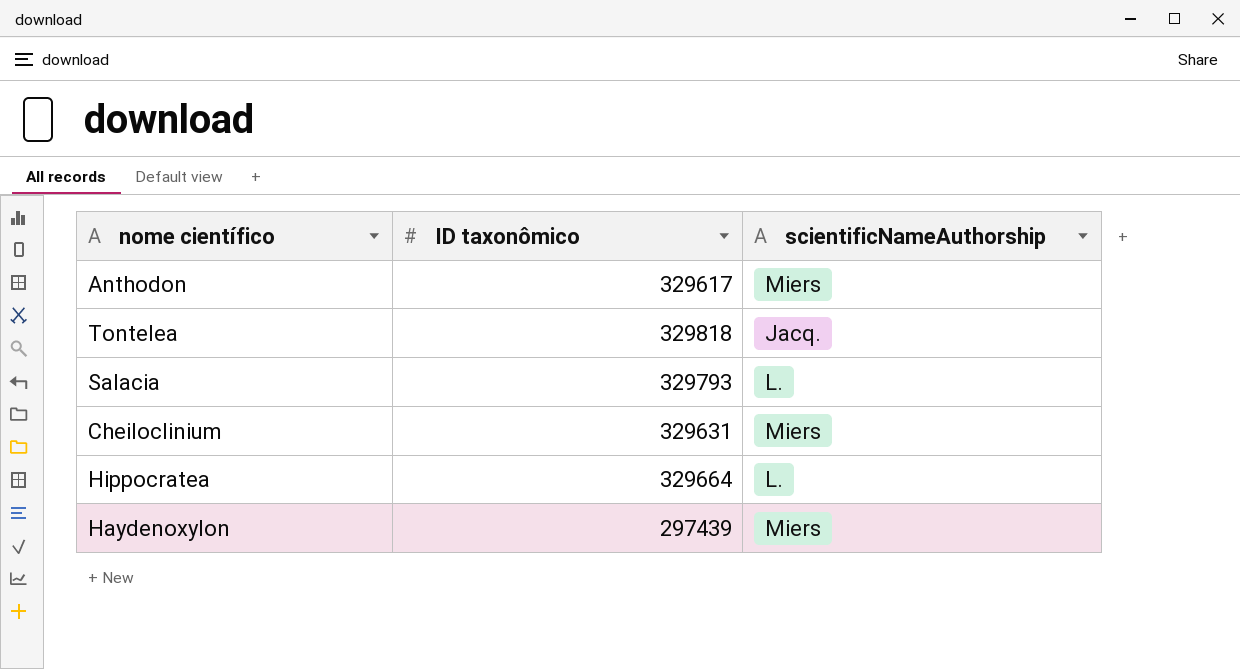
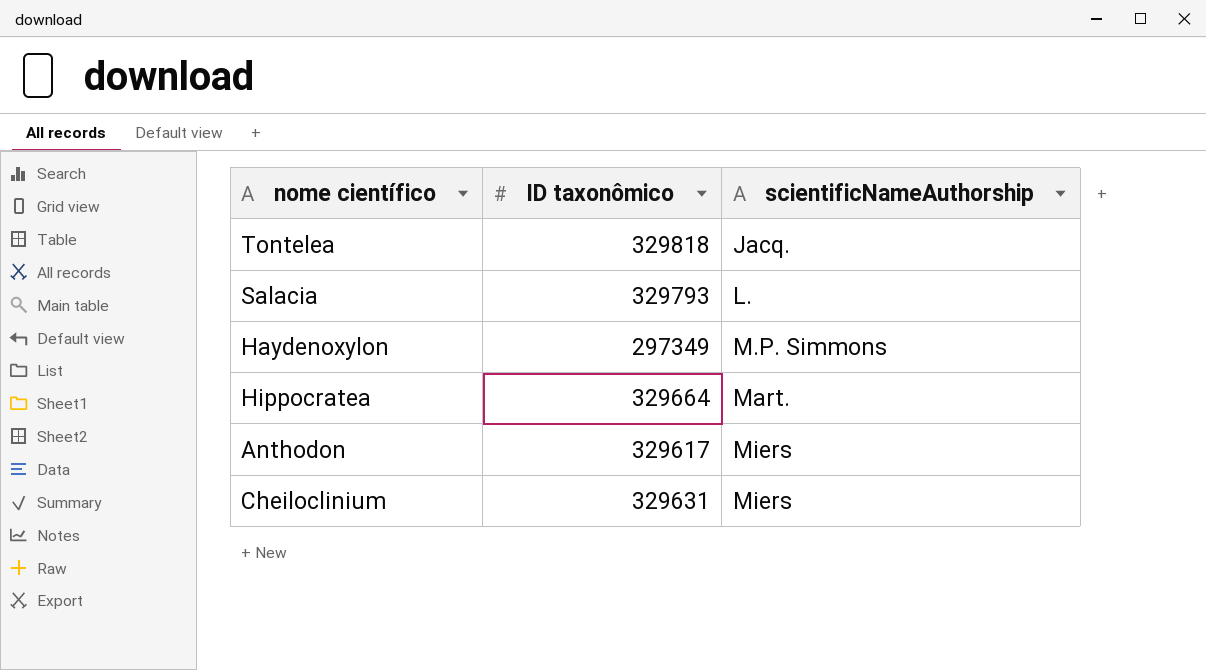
row order: none -> scientificNameAuthorship ascending
Haydenoxylon | ID taxonômico: 297439 -> 297349
Haydenoxylon | scientificNameAuthorship: Miers -> M.P. Simmons
Hippocratea | scientificNameAuthorship: L. -> Mart.

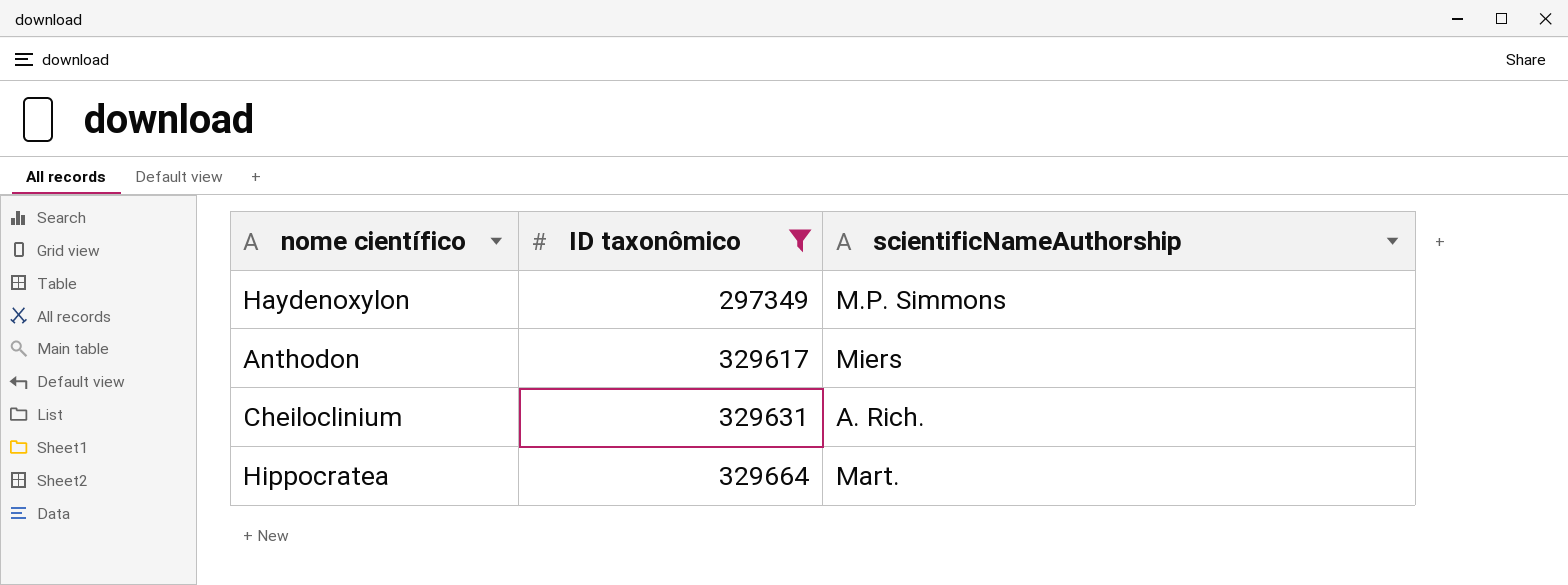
filter: none -> ID taxonômico <= 329664
row order: scientificNameAuthorship ascending -> ID taxonômico ascending
Cheiloclinium | scientificNameAuthorship: Miers -> A. Rich.

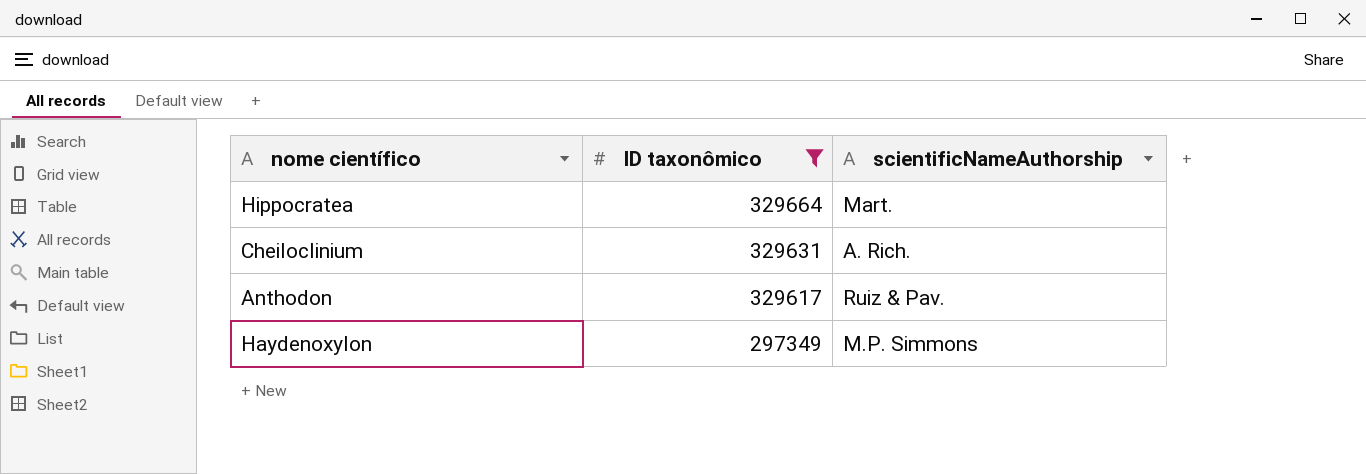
row order: ID taxonômico ascending -> ID taxonômico descending
Anthodon | scientificNameAuthorship: Miers -> Ruiz & Pav.

